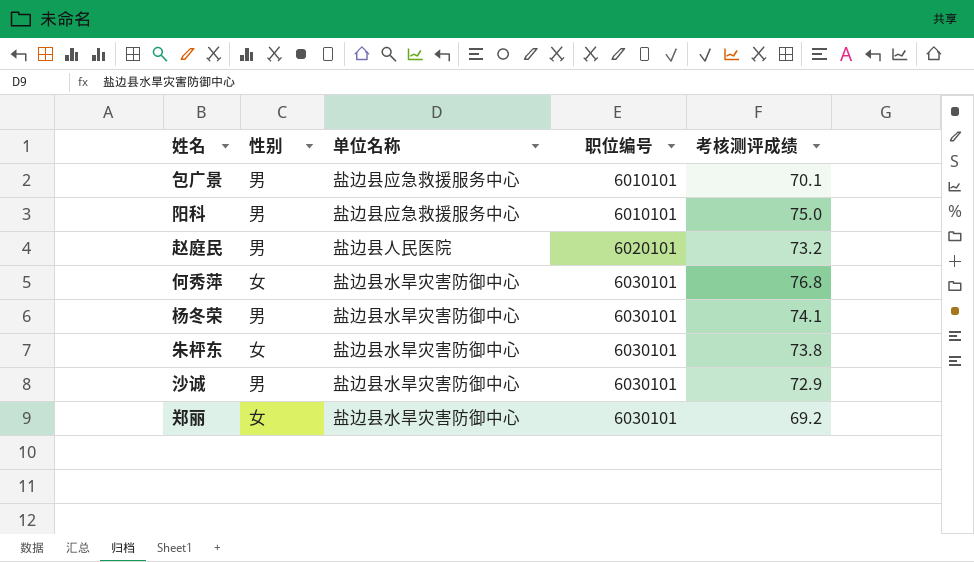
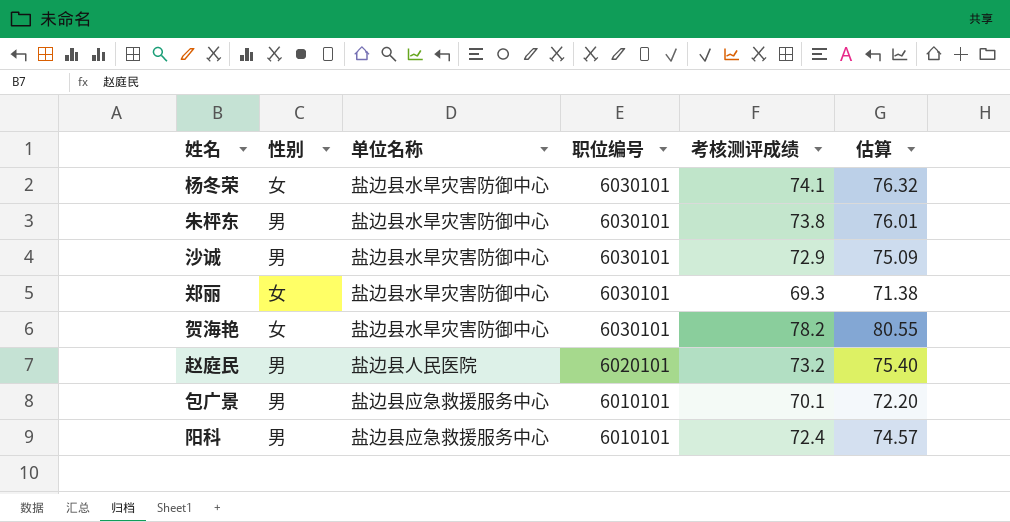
row order: 职位编号 ascending -> 职位编号 descending
column 估算 | formula: none -> [考核测评成绩] * 1.03
row 何秀萍: 女 | 盐边县水旱灾害防御中心 | 6030101 | 76.8 -> none
杨冬荣 | 性别: 男 -> 女
朱枰东 | 性别: 女 -> 男
郑丽 | 考核测评成绩: 69.2 -> 69.3
row 贺海艳: none -> 女 | 盐边县水旱灾害防御中心 | 6030101 | 78.2 | 80.55
阳科 | 考核测评成绩: 75.0 -> 72.4

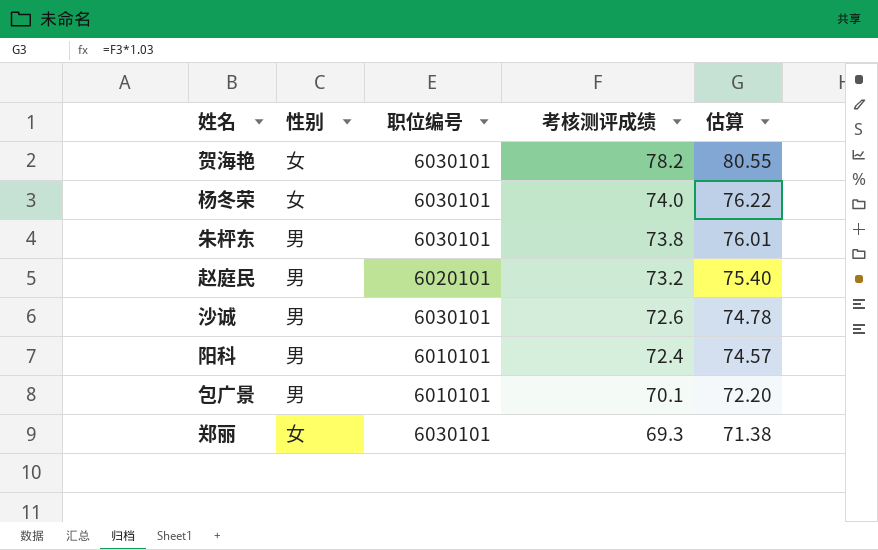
row order: 职位编号 descending -> 考核测评成绩 descending
column 单位名称 | position: 3 -> none
杨冬荣 | 考核测评成绩: 74.1 -> 74.0
杨冬荣 | 估算: 76.32 -> 76.22
沙诚 | 考核测评成绩: 72.9 -> 72.6
沙诚 | 估算: 75.09 -> 74.78

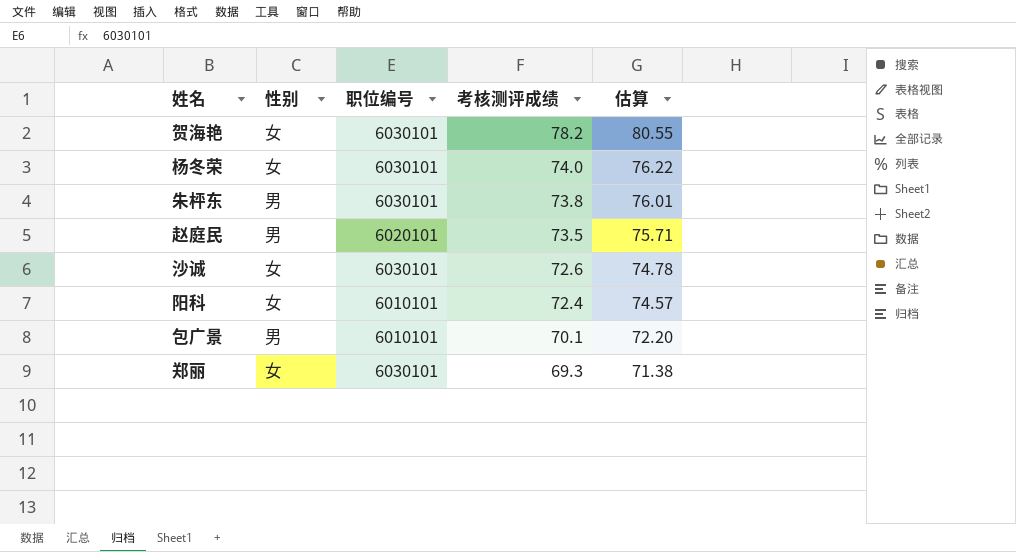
赵庭民 | 考核测评成绩: 73.2 -> 73.5
赵庭民 | 估算: 75.40 -> 75.71
沙诚 | 性别: 男 -> 女
阳科 | 性别: 男 -> 女

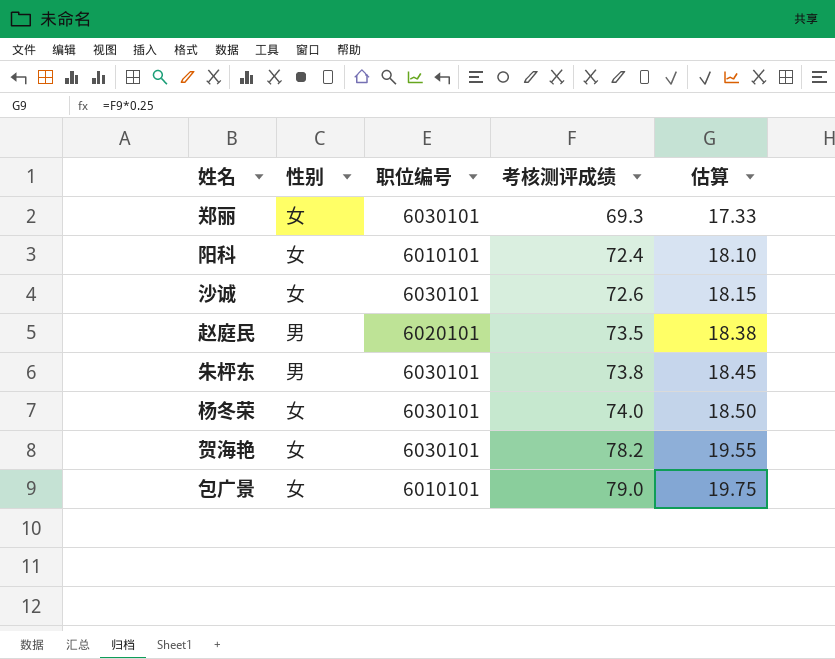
row order: 考核测评成绩 descending -> 考核测评成绩 ascending
column 估算 | formula: [考核测评成绩] * 1.03 -> [考核测评成绩] * 0.25
包广景 | 性别: 男 -> 女
包广景 | 考核测评成绩: 70.1 -> 79.0

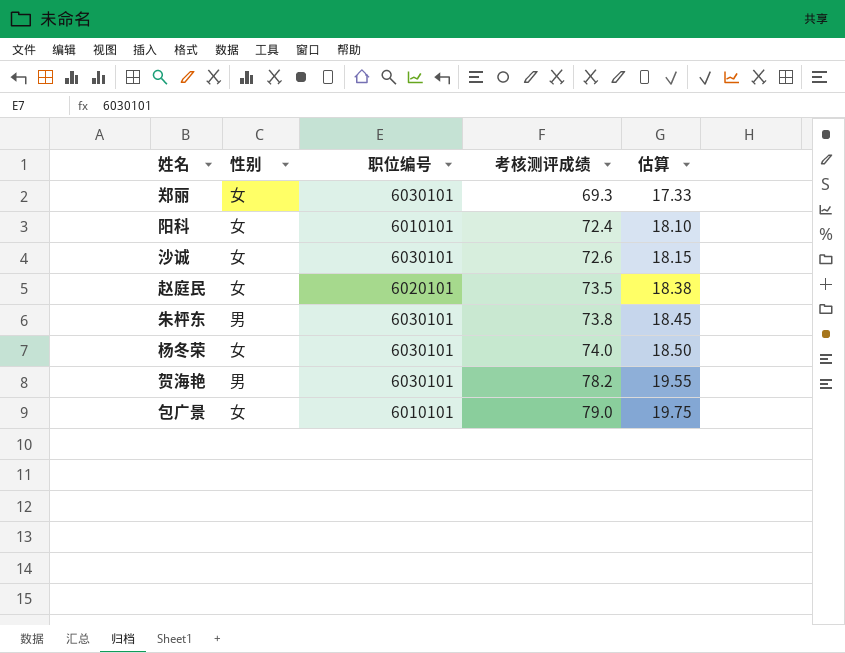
赵庭民 | 性别: 男 -> 女
贺海艳 | 性别: 女 -> 男

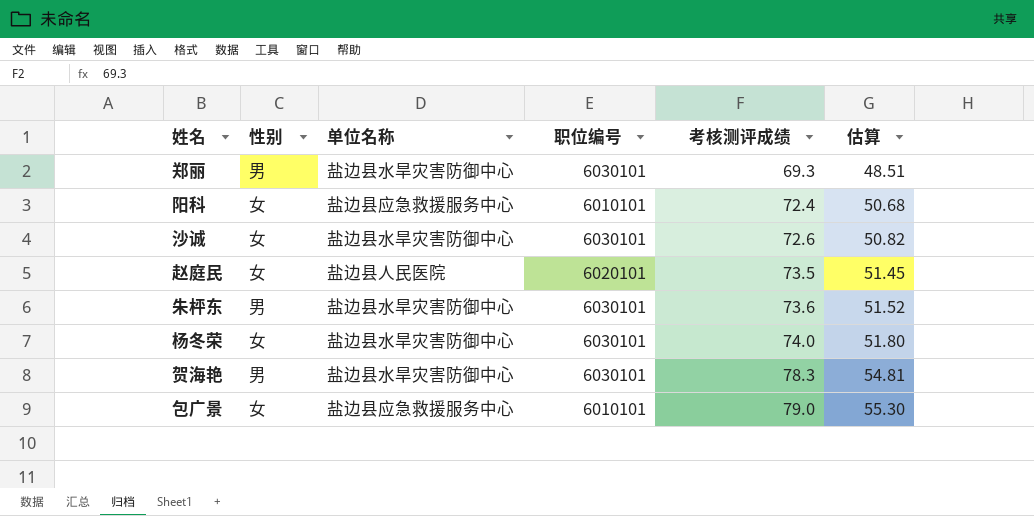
column 单位名称 | position: none -> 3
column 估算 | formula: [考核测评成绩] * 0.25 -> [考核测评成绩] * 0.7
郑丽 | 性别: 女 -> 男
朱枰东 | 考核测评成绩: 73.8 -> 73.6
贺海艳 | 考核测评成绩: 78.2 -> 78.3

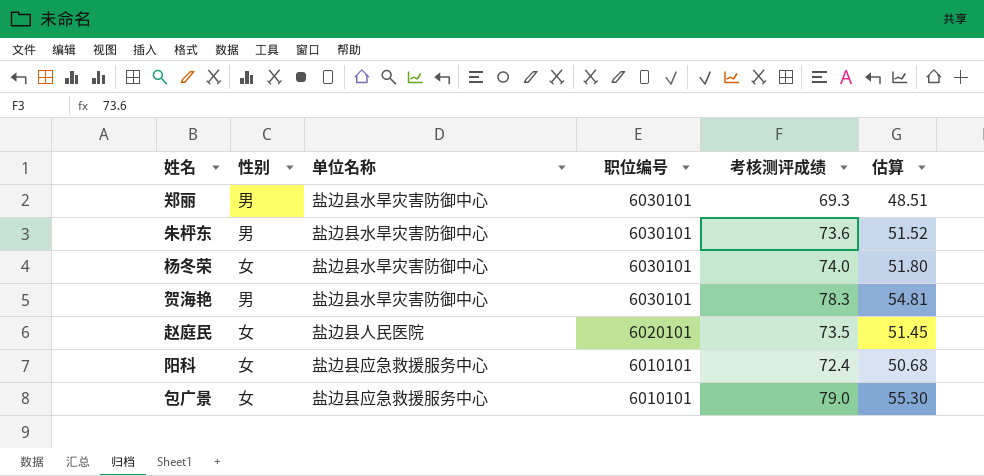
row order: 考核测评成绩 ascending -> 职位编号 descending
row 沙诚: 女 | 盐边县水旱灾害防御中心 | 6030101 | 72.6 | 50.82 -> none

